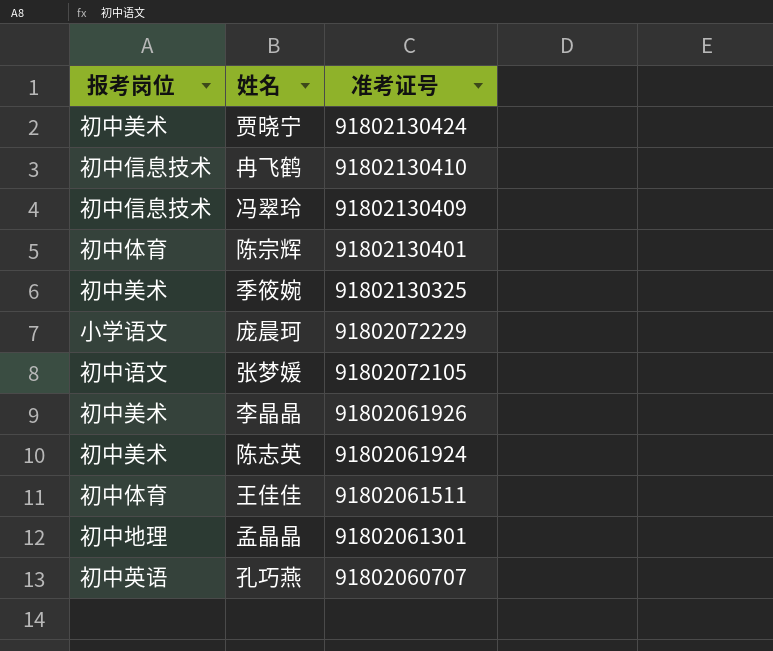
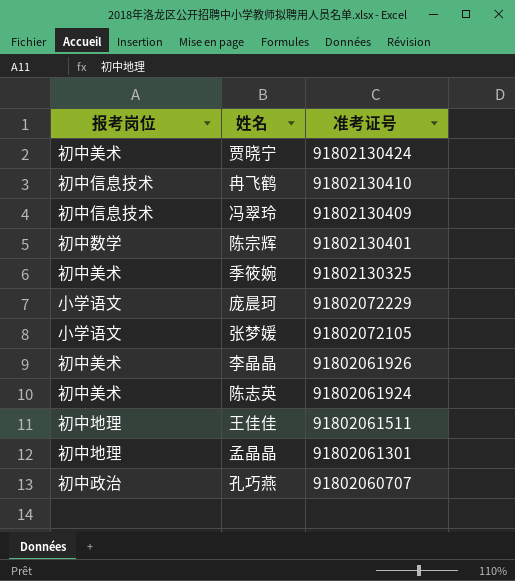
陈宗辉 | 报考岗位: 初中体育 -> 初中数学
张梦媛 | 报考岗位: 初中语文 -> 小学语文
王佳佳 | 报考岗位: 初中体育 -> 初中地理
孔巧燕 | 报考岗位: 初中英语 -> 初中政治

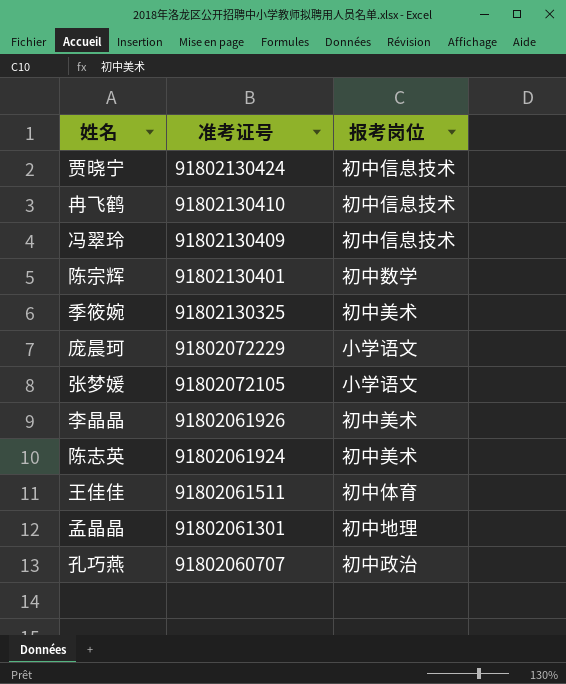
column 报考岗位 | position: 1 -> 3
贾晓宁 | 报考岗位: 初中美术 -> 初中信息技术
王佳佳 | 报考岗位: 初中地理 -> 初中体育

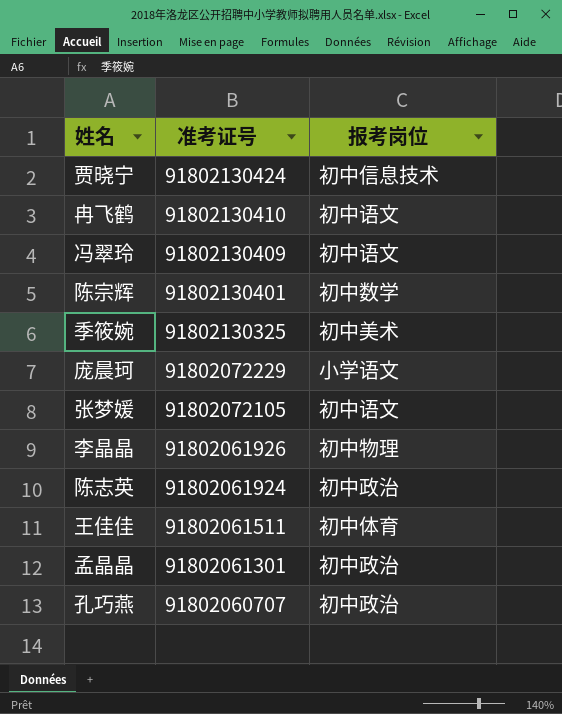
冉飞鹤 | 报考岗位: 初中信息技术 -> 初中语文
冯翠玲 | 报考岗位: 初中信息技术 -> 初中语文
张梦媛 | 报考岗位: 小学语文 -> 初中语文
李晶晶 | 报考岗位: 初中美术 -> 初中物理
陈志英 | 报考岗位: 初中美术 -> 初中政治
孟晶晶 | 报考岗位: 初中地理 -> 初中政治

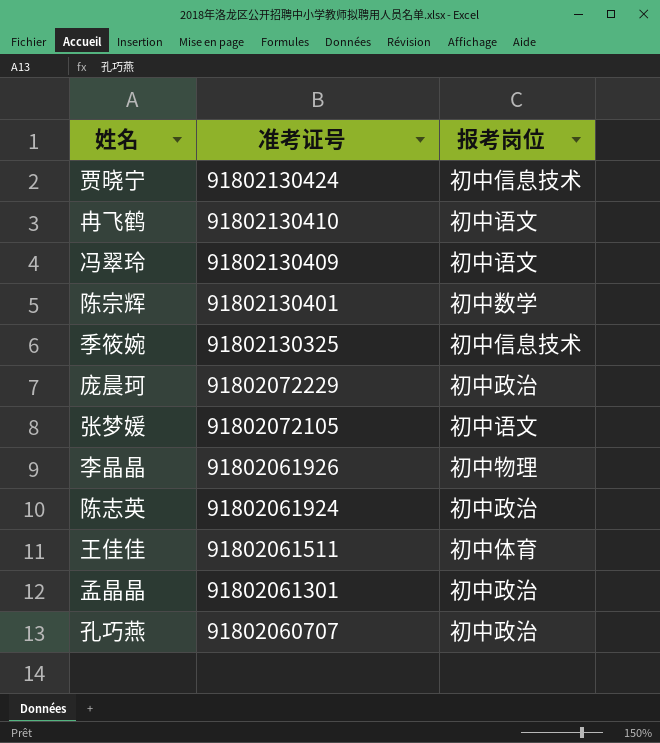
季筱婉 | 报考岗位: 初中美术 -> 初中信息技术
庞晨珂 | 报考岗位: 小学语文 -> 初中政治

